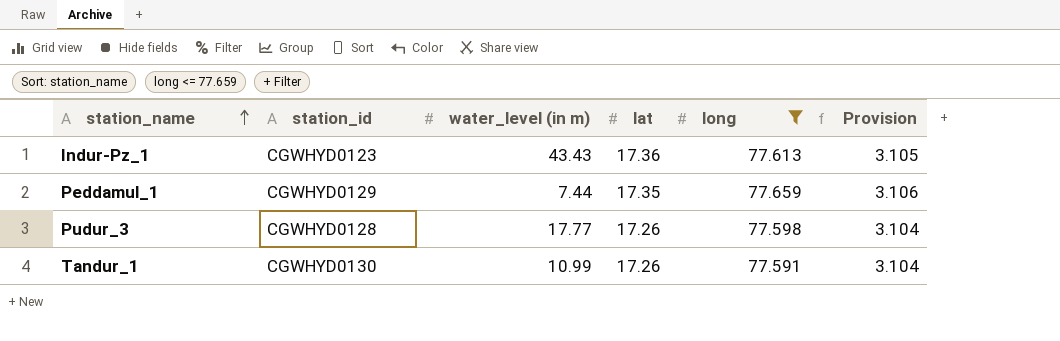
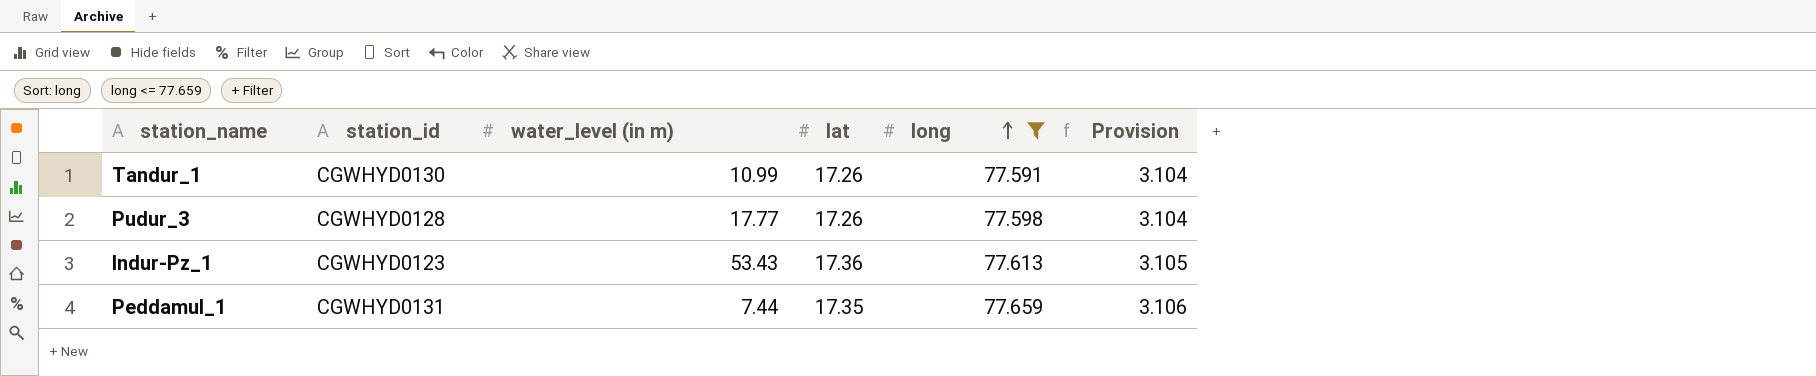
row order: station_name ascending -> long ascending
Indur-Pz_1 | water_level (in m): 43.43 -> 53.43
Peddamul_1 | station_id: CGWHYD0129 -> CGWHYD0131

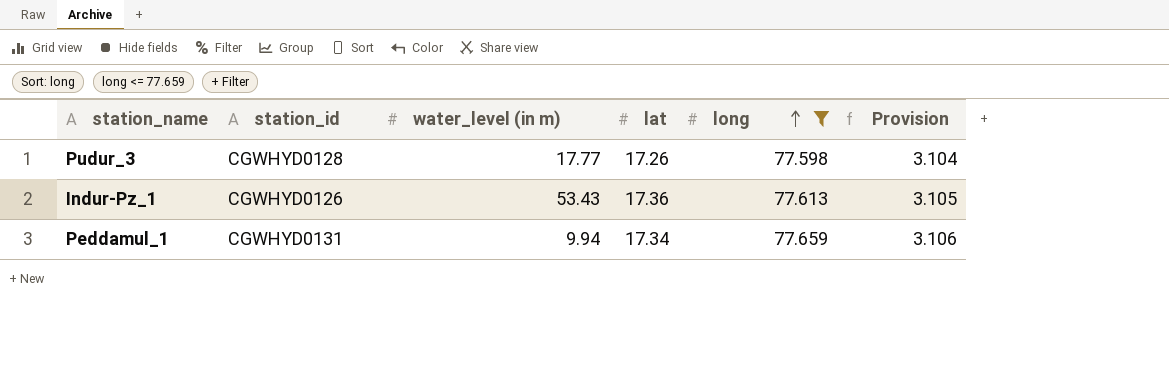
row Tandur_1: CGWHYD0130 | 10.99 | 17.26 | 77.591 | 3.104 -> none
Indur-Pz_1 | station_id: CGWHYD0123 -> CGWHYD0126
Peddamul_1 | water_level (in m): 7.44 -> 9.94
Peddamul_1 | lat: 17.35 -> 17.34

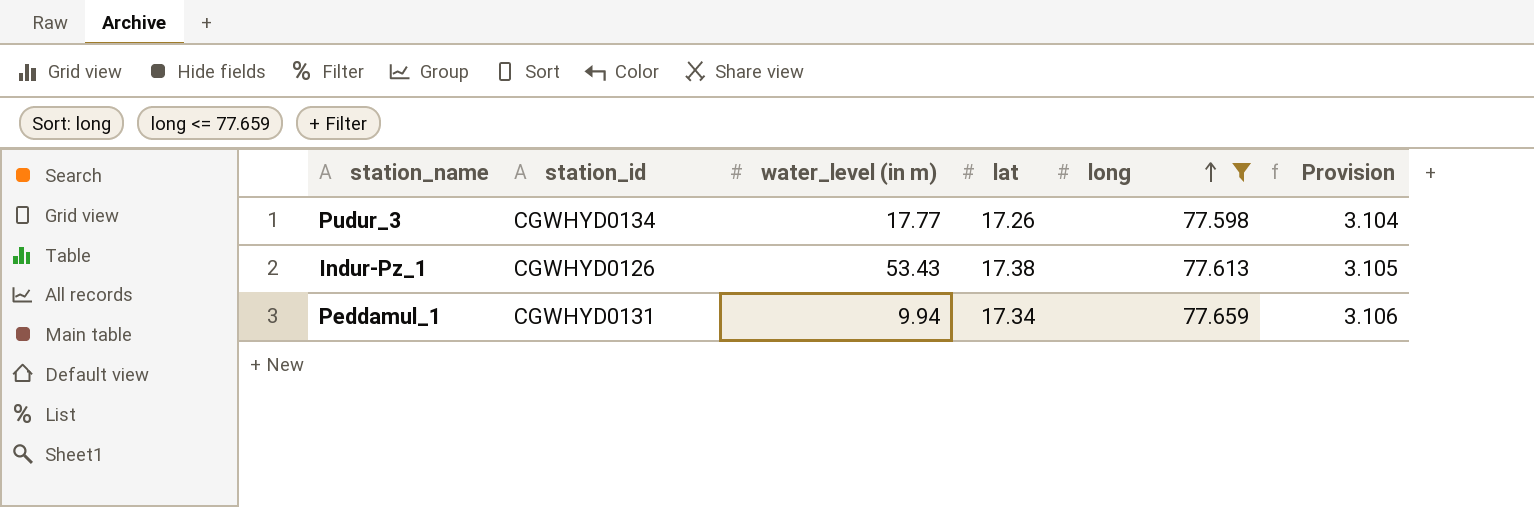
Pudur_3 | station_id: CGWHYD0128 -> CGWHYD0134
Indur-Pz_1 | lat: 17.36 -> 17.38

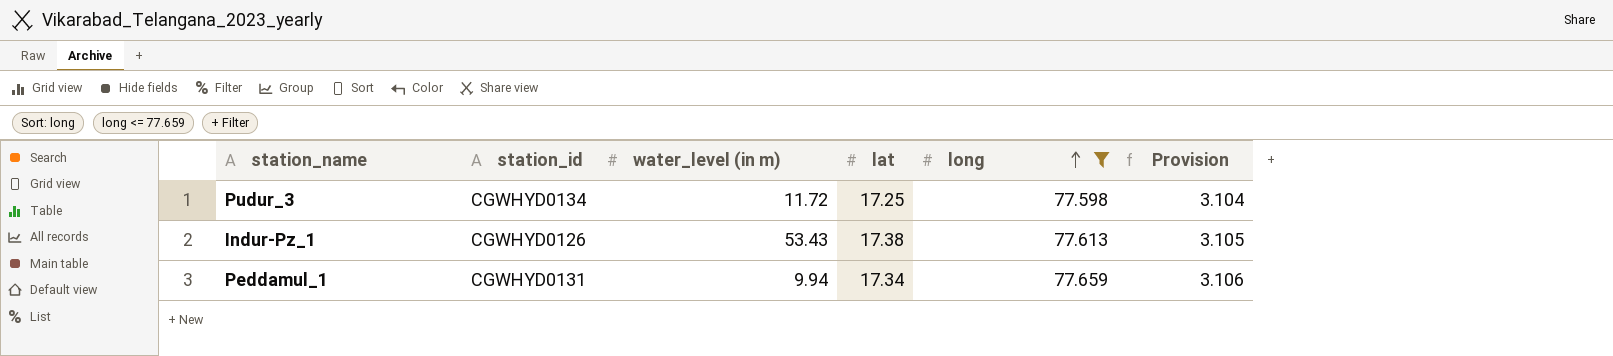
Pudur_3 | water_level (in m): 17.77 -> 11.72
Pudur_3 | lat: 17.26 -> 17.25

